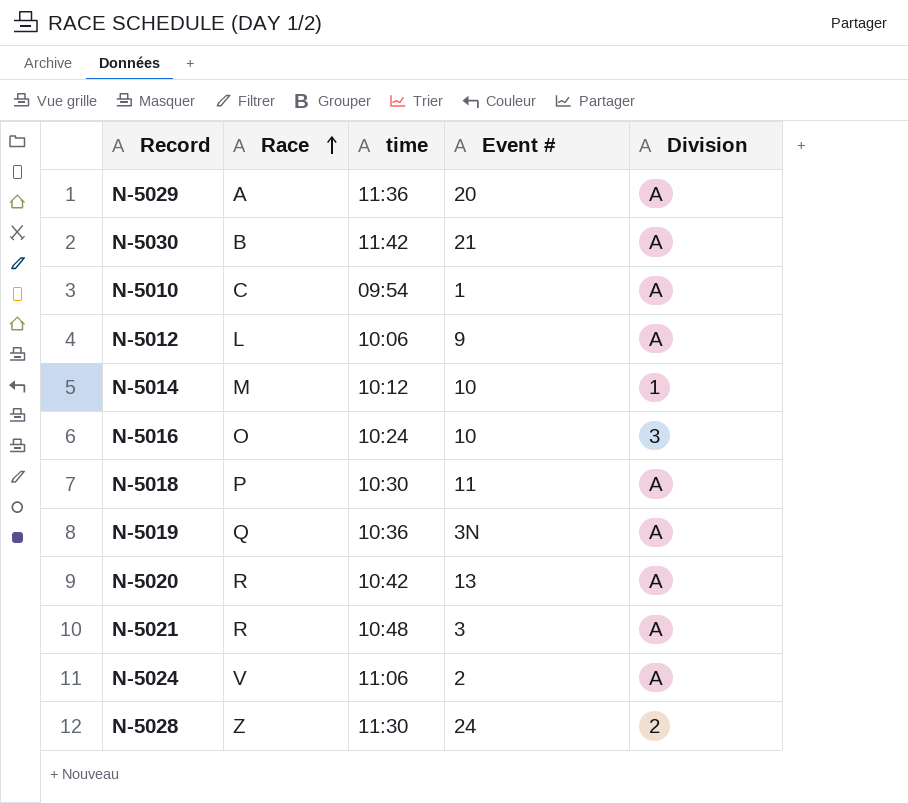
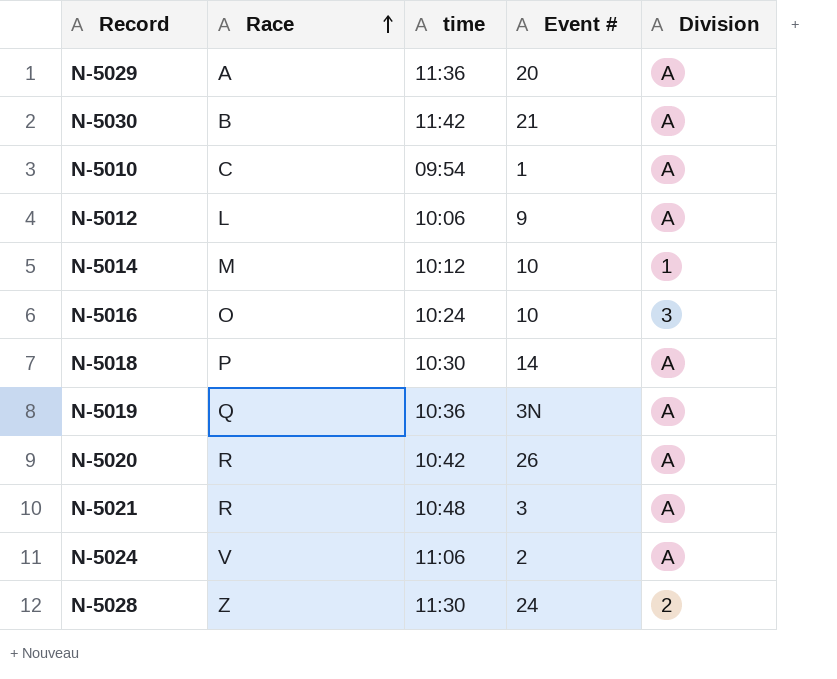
N-5018 | Event #: 11 -> 14
N-5020 | Event #: 13 -> 26

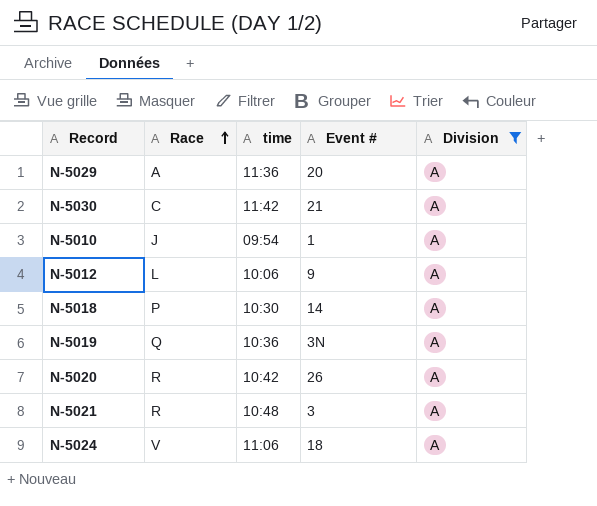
filter: none -> Division = A
N-5030 | Race: B -> C
N-5010 | Race: C -> J
N-5024 | Event #: 2 -> 18

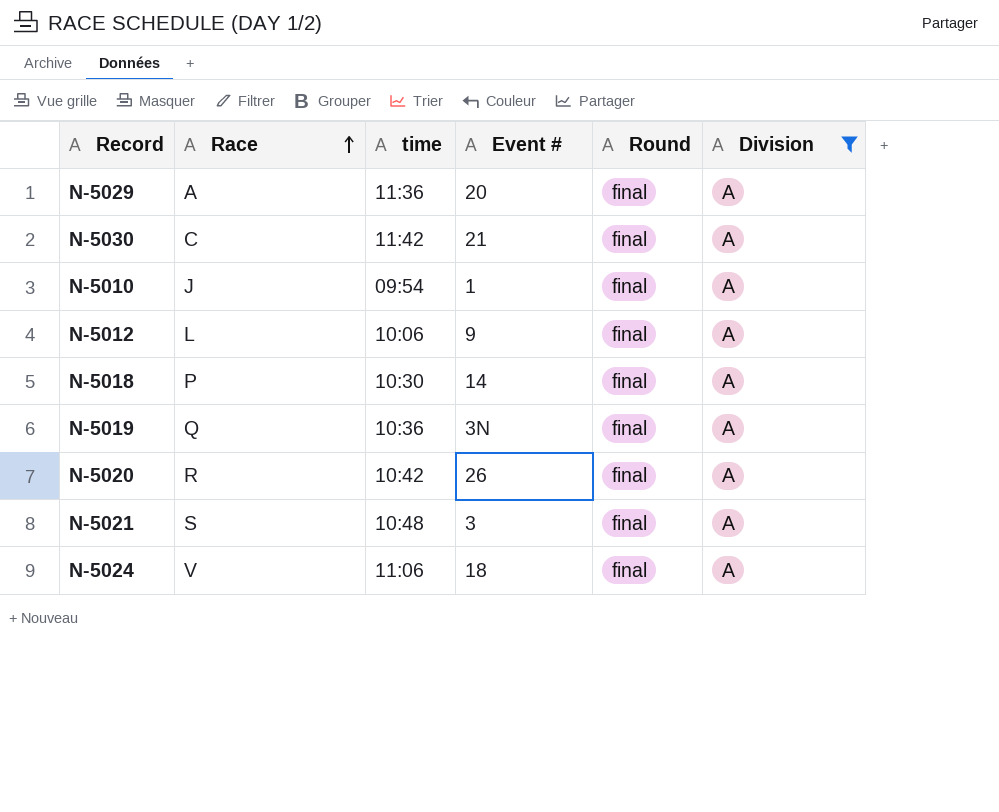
column Round | position: none -> 5
N-5021 | Race: R -> S

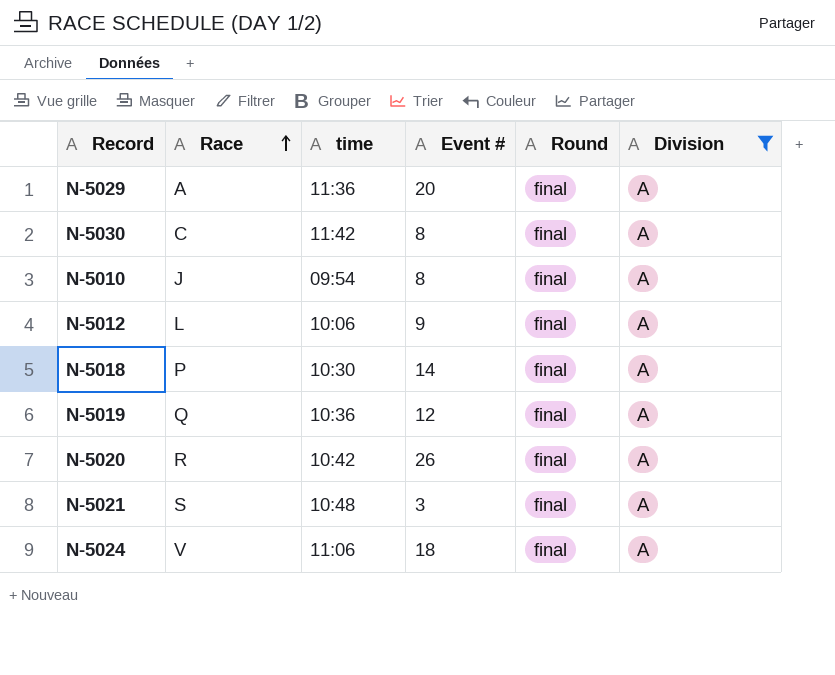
N-5030 | Event #: 21 -> 8
N-5010 | Event #: 1 -> 8
N-5019 | Event #: 3N -> 12

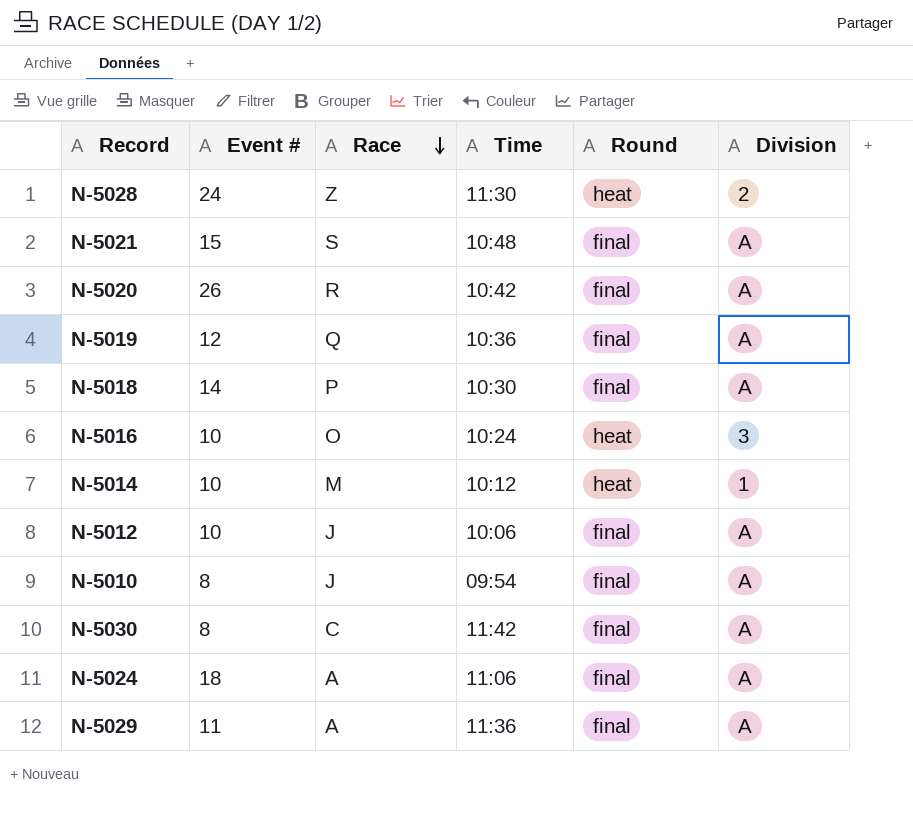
filter: Division = A -> none
row order: Race ascending -> Race descending
column Event # | position: 4 -> 2
column name: time -> Time
N-5021 | Event #: 3 -> 15
N-5012 | Event #: 9 -> 10
N-5012 | Race: L -> J
N-5024 | Race: V -> A
N-5029 | Event #: 20 -> 11

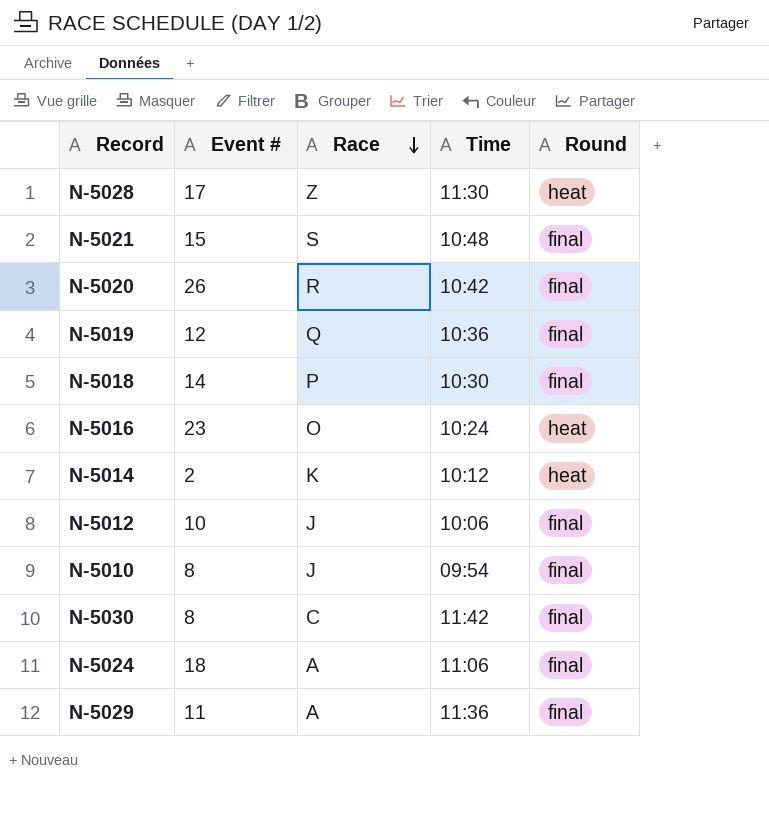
column Division | position: 6 -> none
N-5028 | Event #: 24 -> 17
N-5016 | Event #: 10 -> 23
N-5014 | Event #: 10 -> 2
N-5014 | Race: M -> K

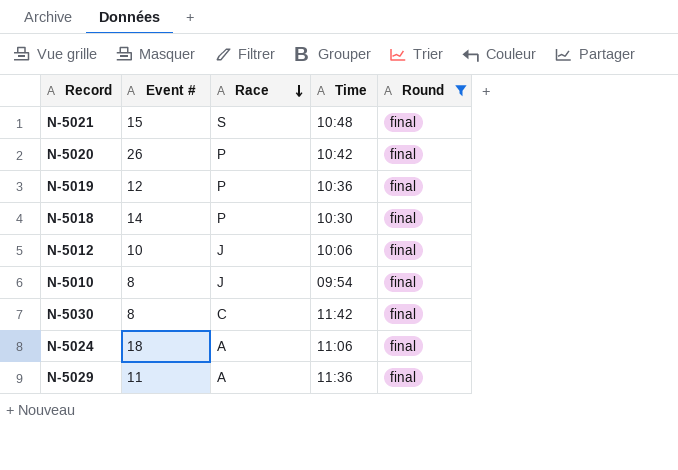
filter: none -> Round = final
N-5020 | Race: R -> P
N-5019 | Race: Q -> P

